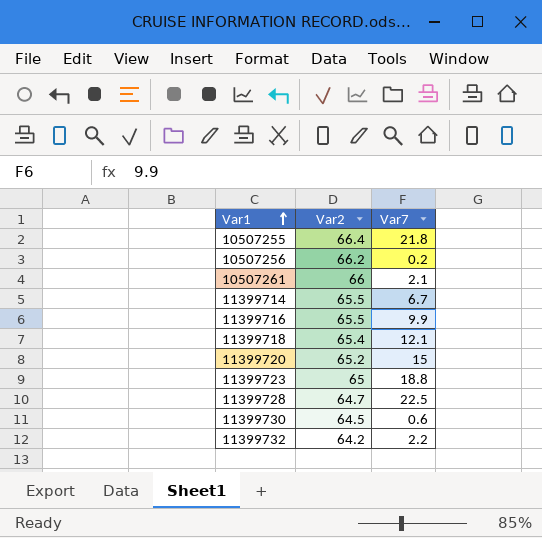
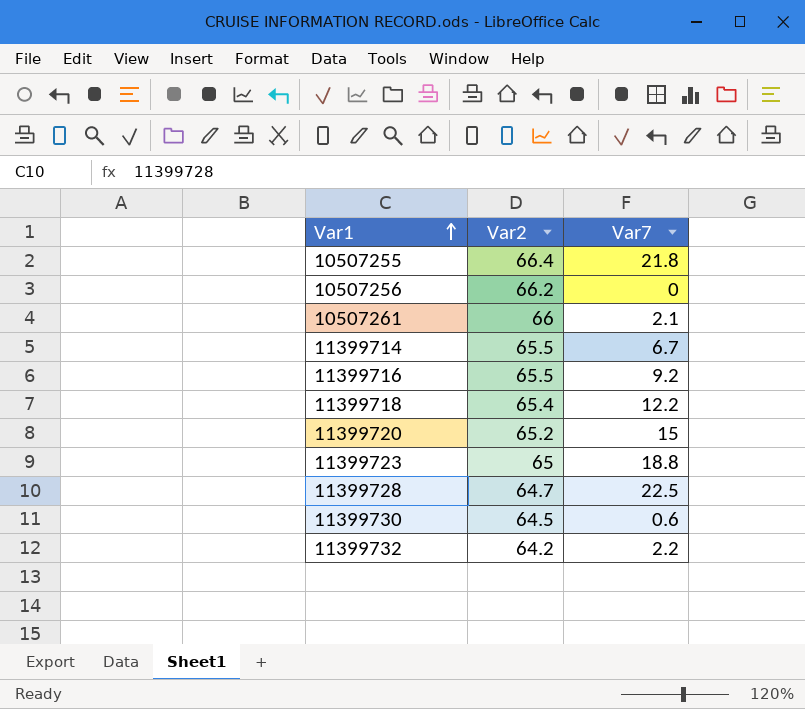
10507256 | Var7: 0.2 -> 0
11399716 | Var7: 9.9 -> 9.2
11399718 | Var7: 12.1 -> 12.2

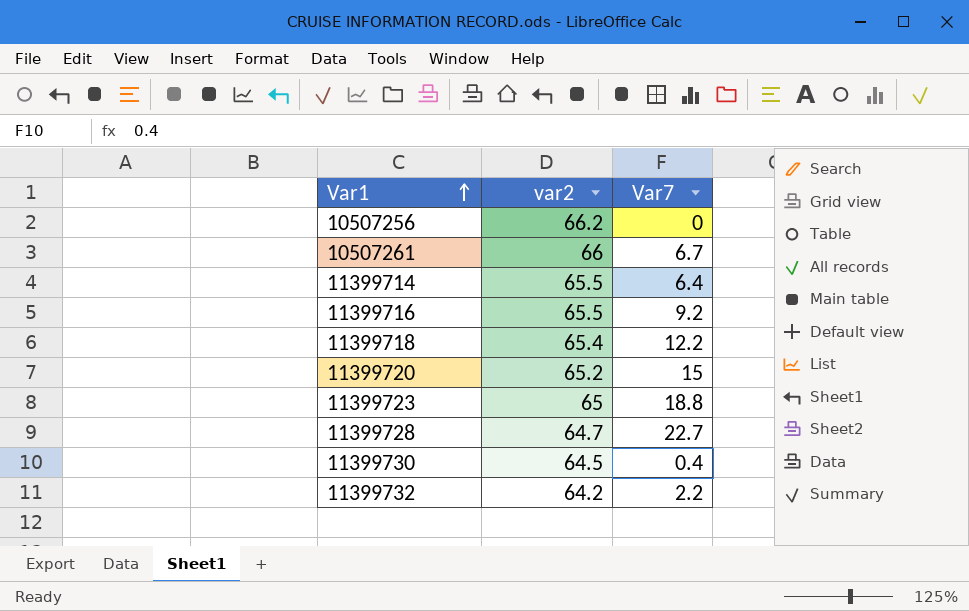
column name: Var2 -> var2
row 10507255: 66.4 | 21.8 -> none
10507261 | Var7: 2.1 -> 6.7
11399714 | Var7: 6.7 -> 6.4
11399728 | Var7: 22.5 -> 22.7
11399730 | Var7: 0.6 -> 0.4

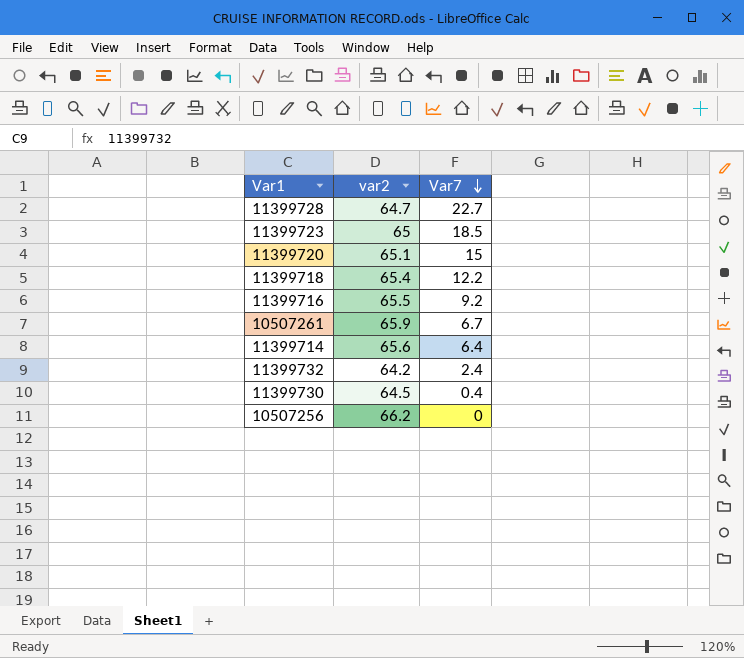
row order: Var1 ascending -> Var7 descending
11399723 | Var7: 18.8 -> 18.5
11399720 | var2: 65.2 -> 65.1
10507261 | var2: 66 -> 65.9
11399714 | var2: 65.5 -> 65.6
11399732 | Var7: 2.2 -> 2.4

